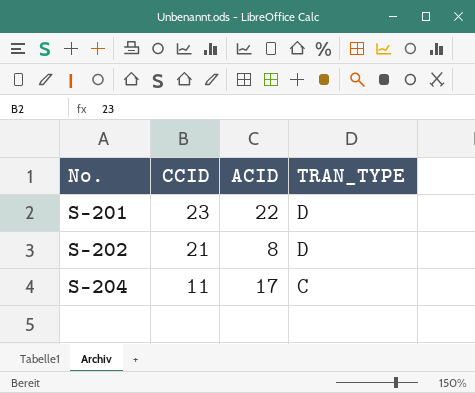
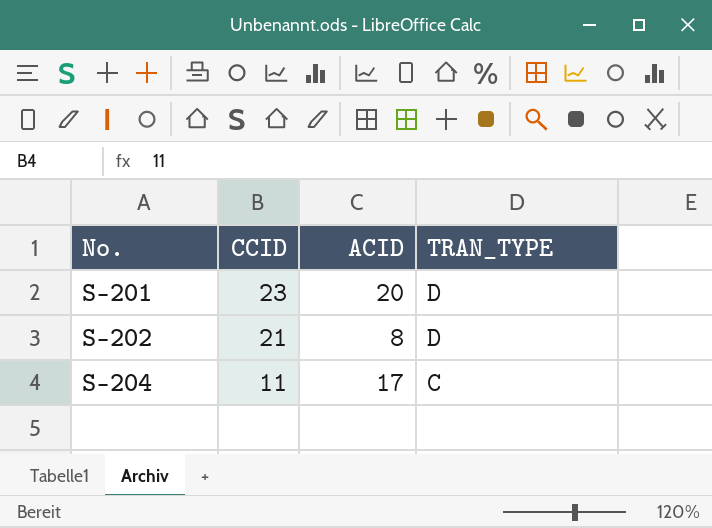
S-201 | ACID: 22 -> 20

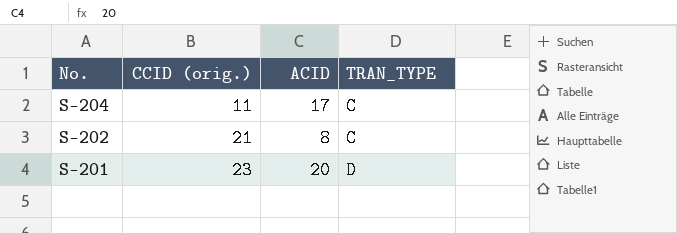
row order: No. ascending -> No. descending
column name: CCID -> CCID (orig.)
S-202 | TRAN_TYPE: D -> C

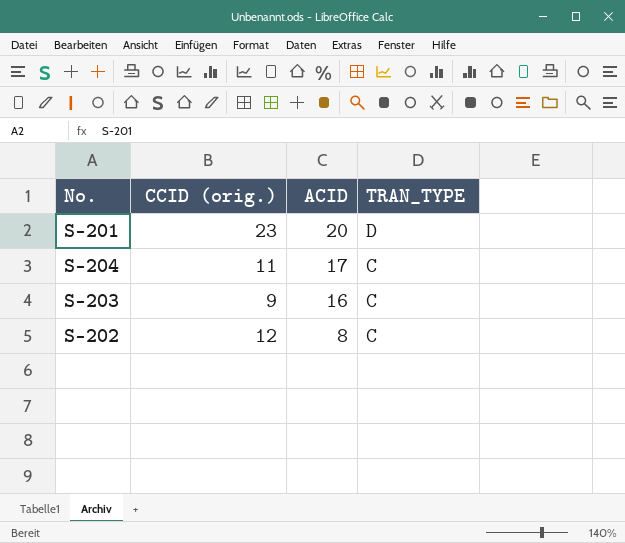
row order: No. descending -> ACID descending
row S-203: none -> 9 | 16 | C
S-202 | CCID (orig.): 21 -> 12

